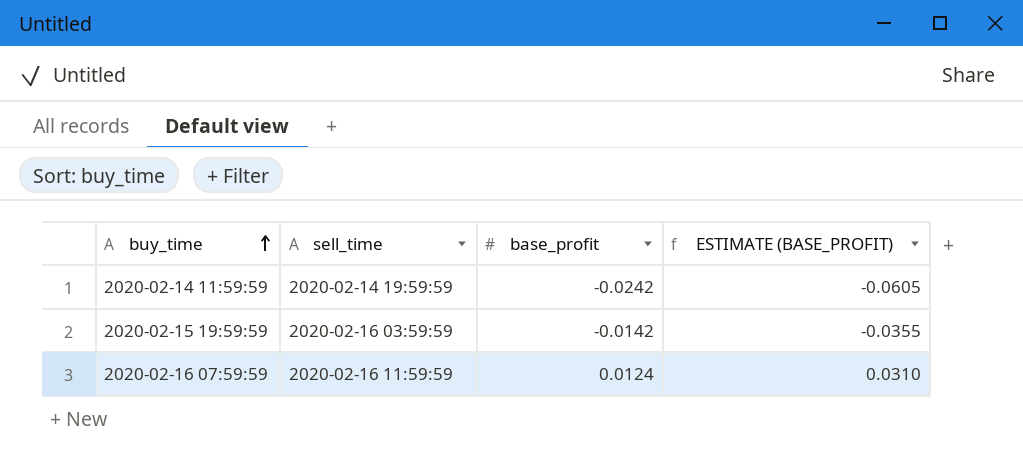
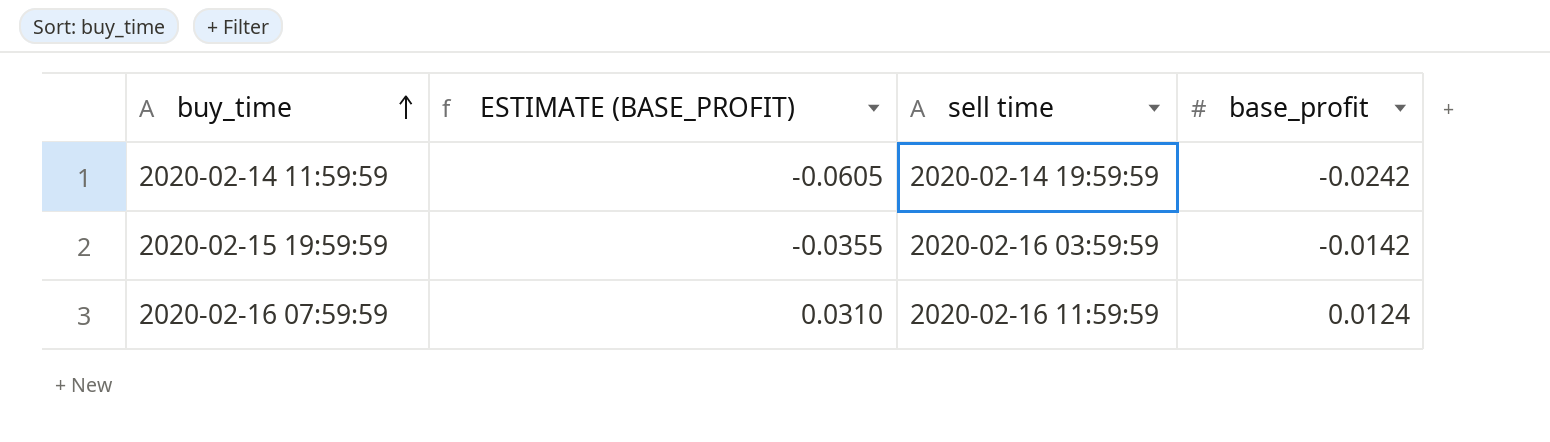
column ESTIMATE (BASE_PROFIT) | position: 4 -> 2
column name: sell_time -> sell time

